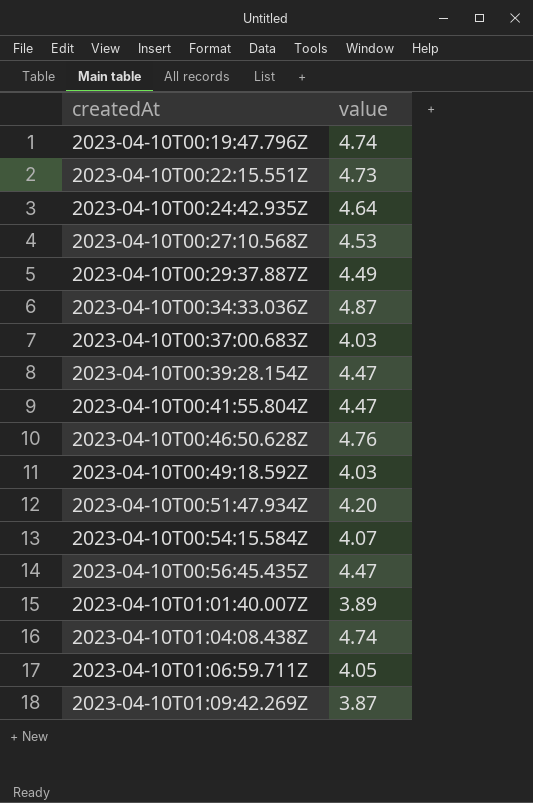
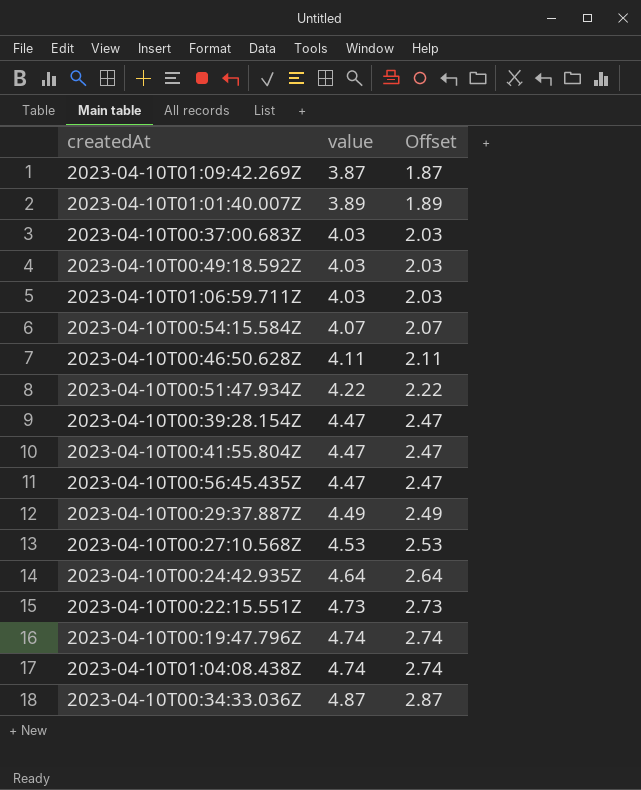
row order: createdAt ascending -> value ascending
column Offset | formula: none -> [value] - 2
2023-04-10T01:06:59.711Z | value: 4.05 -> 4.03
2023-04-10T00:46:50.628Z | value: 4.76 -> 4.11
2023-04-10T00:51:47.934Z | value: 4.20 -> 4.22

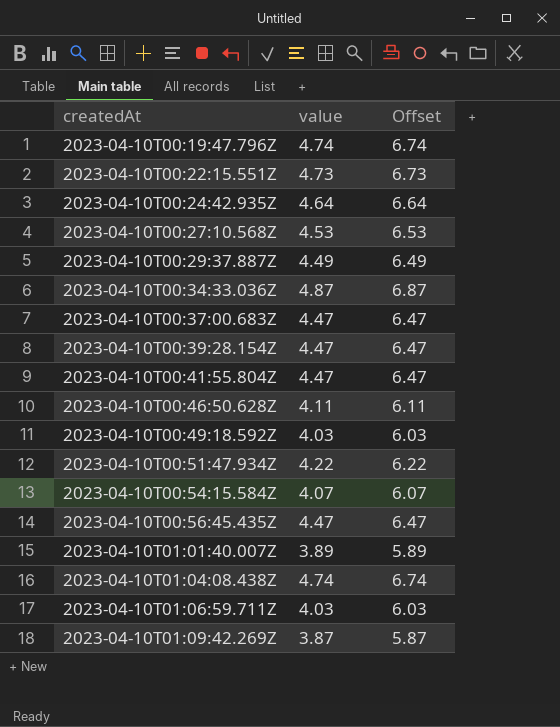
row order: value ascending -> createdAt ascending
column Offset | formula: [value] - 2 -> [value] + 2
2023-04-10T00:37:00.683Z | value: 4.03 -> 4.47

